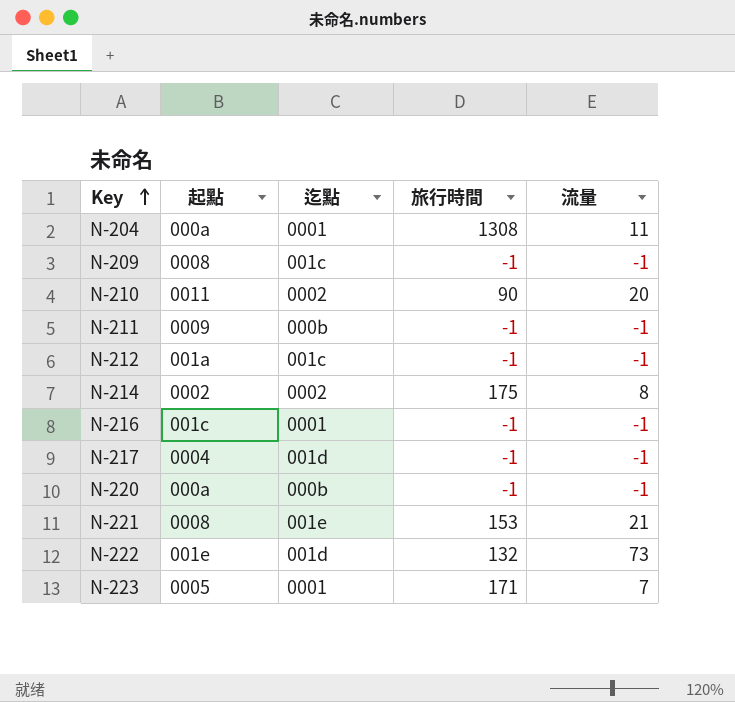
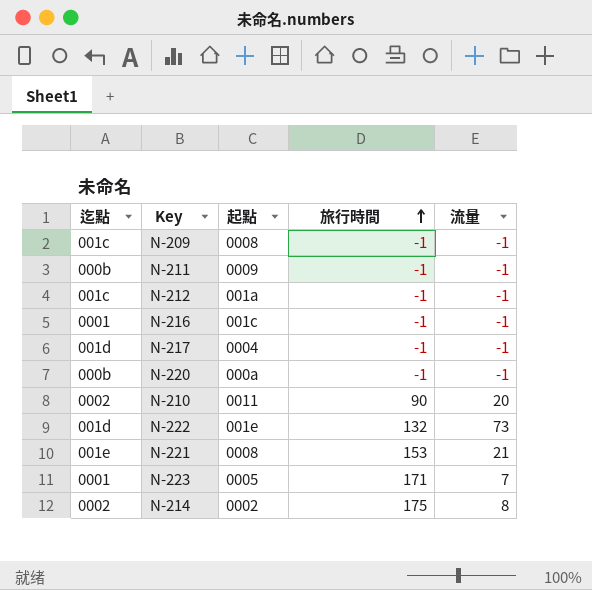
row order: Key ascending -> 旅行時間 ascending
column 迄點 | position: 3 -> 1
row N-204: 000a | 0001 | 1308 | 11 -> none

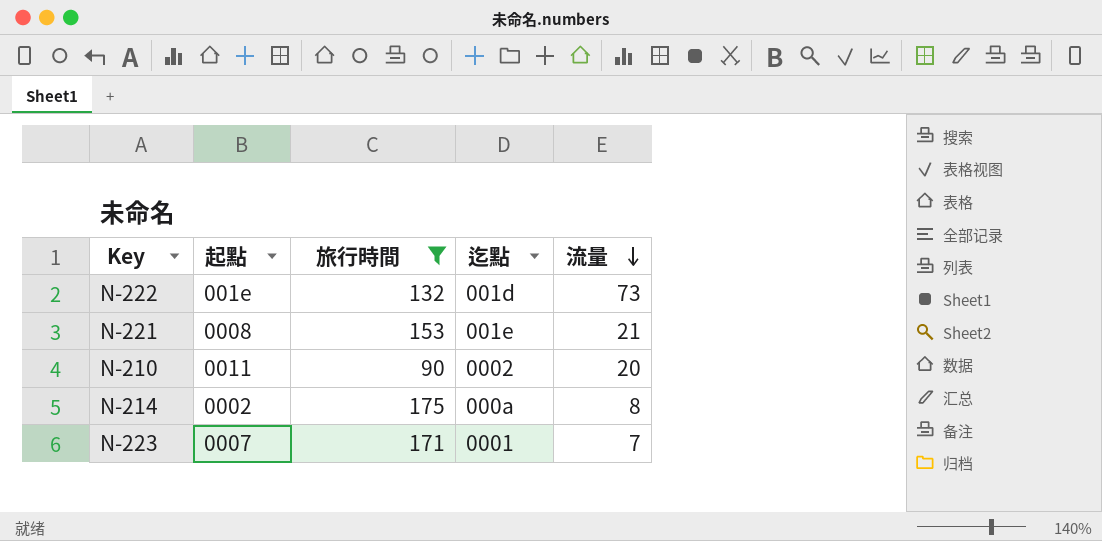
filter: none -> 旅行時間 != -1
row order: 旅行時間 ascending -> 流量 descending
column 迄點 | position: 1 -> 4
N-214 | 迄點: 0002 -> 000a
N-223 | 起點: 0005 -> 0007

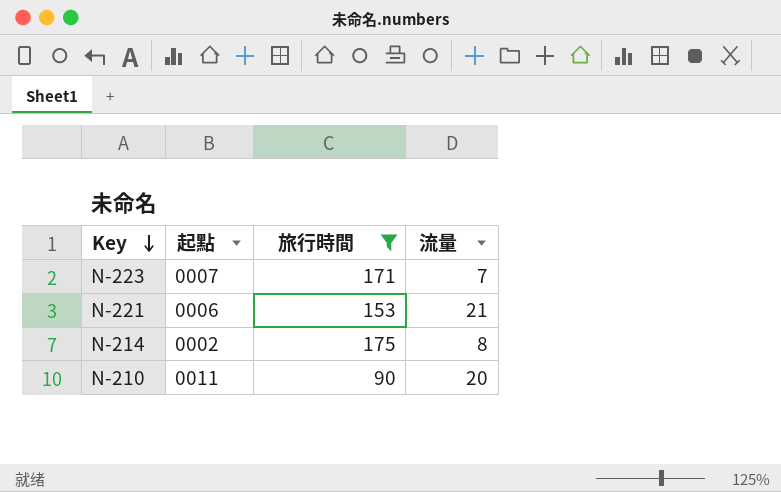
row order: 流量 descending -> Key descending
column 迄點 | position: 4 -> none
row N-222: 001e | 132 | 001d | 73 -> none
N-221 | 起點: 0008 -> 0006

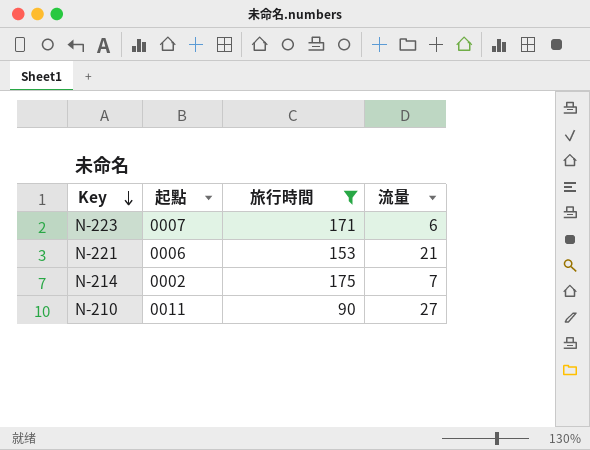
N-223 | 流量: 7 -> 6
N-214 | 流量: 8 -> 7
N-210 | 流量: 20 -> 27

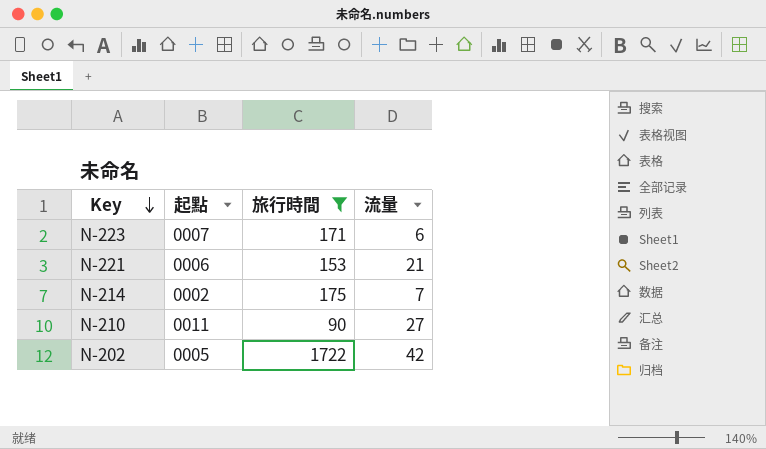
row N-202: none -> 0005 | 1722 | 42

